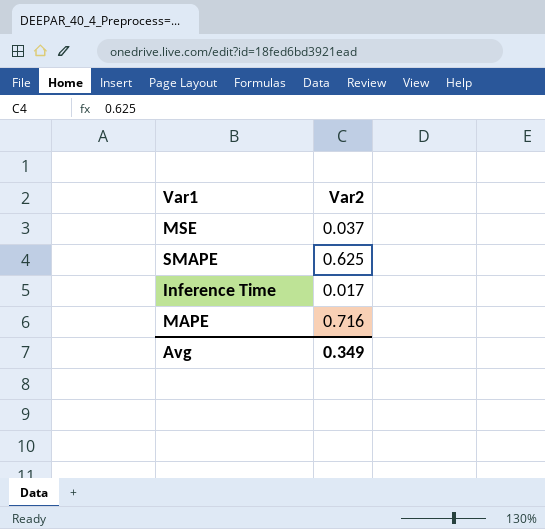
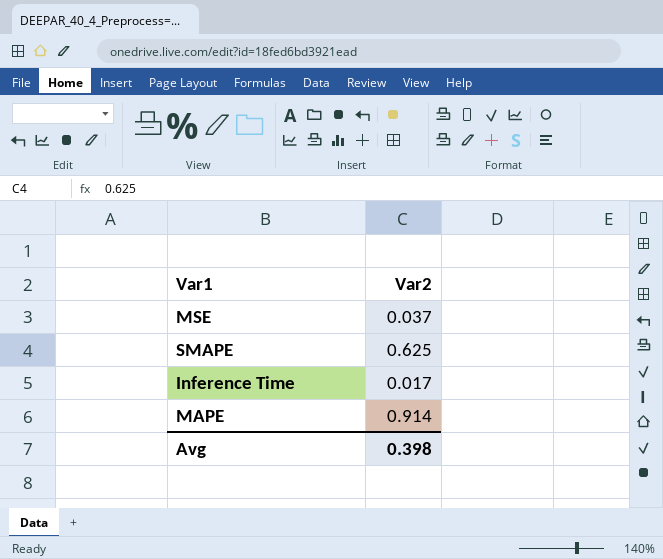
MAPE | Var2: 0.716 -> 0.914
Avg | Var2: 0.349 -> 0.398

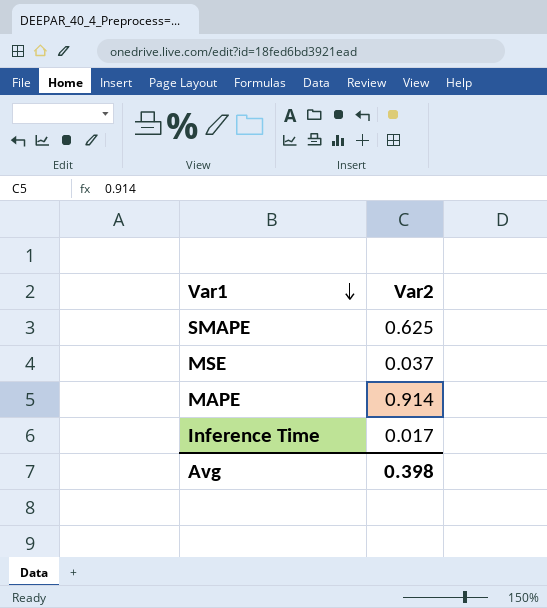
row order: none -> Var1 descending

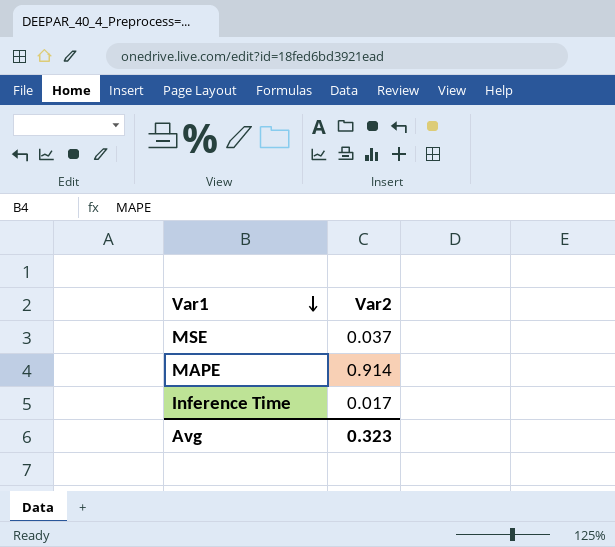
row SMAPE: 0.625 -> none
Avg | Var2: 0.398 -> 0.323

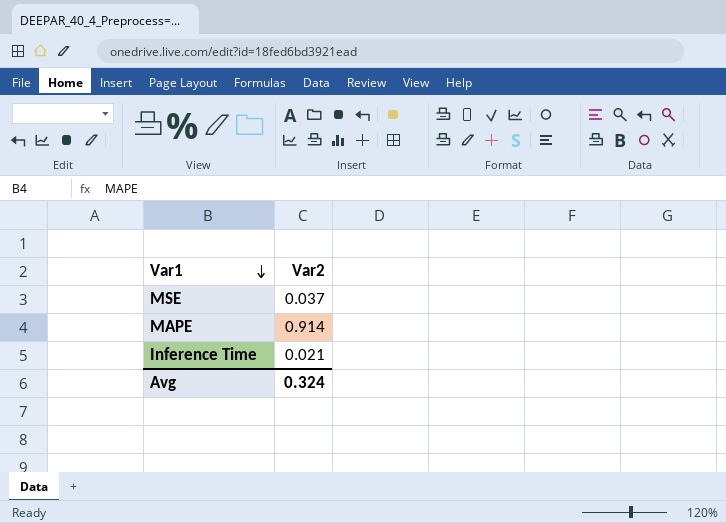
Inference Time | Var2: 0.017 -> 0.021
Avg | Var2: 0.323 -> 0.324

